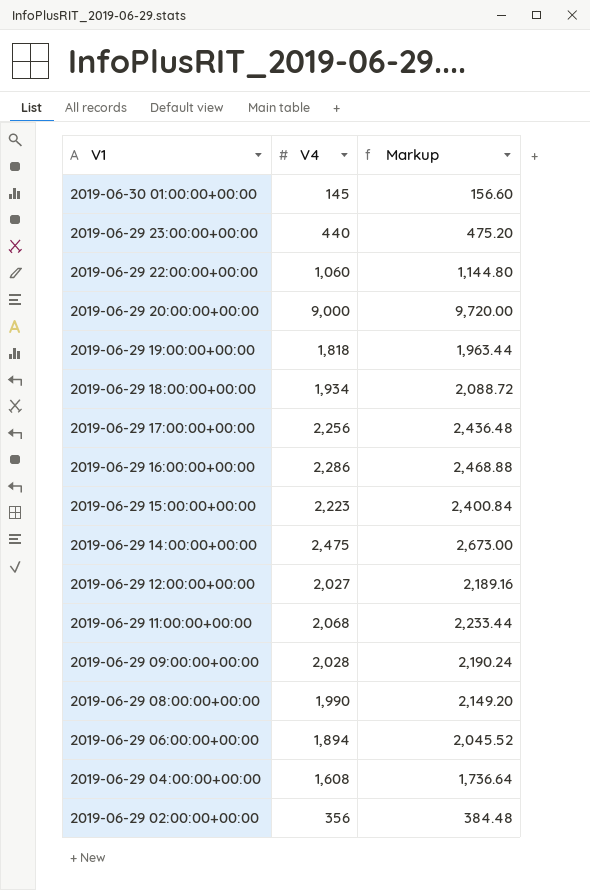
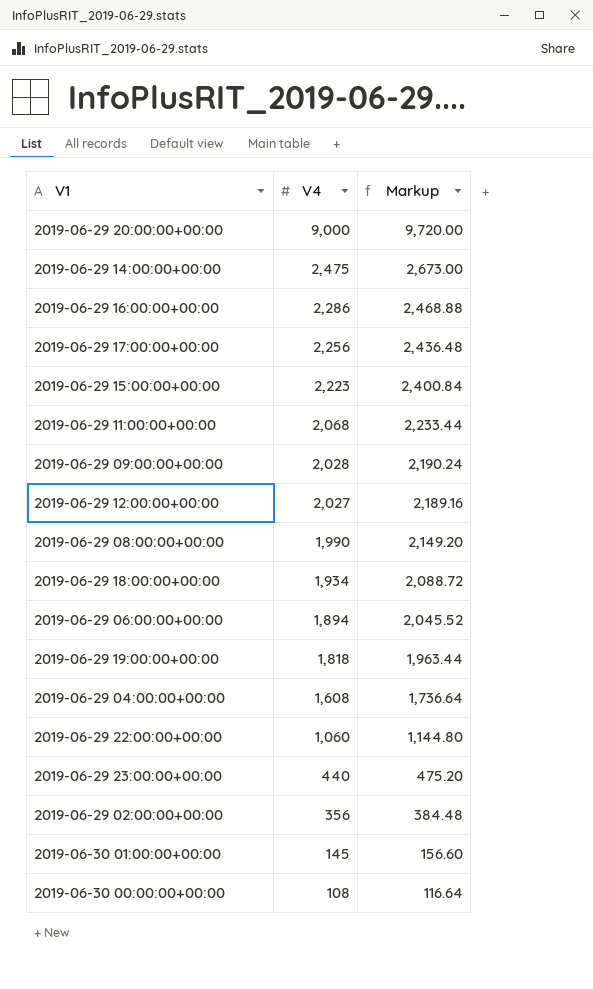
row order: V1 descending -> V4 descending
row 2019-06-30 00:00:00+00:00: none -> 108 | 116.64

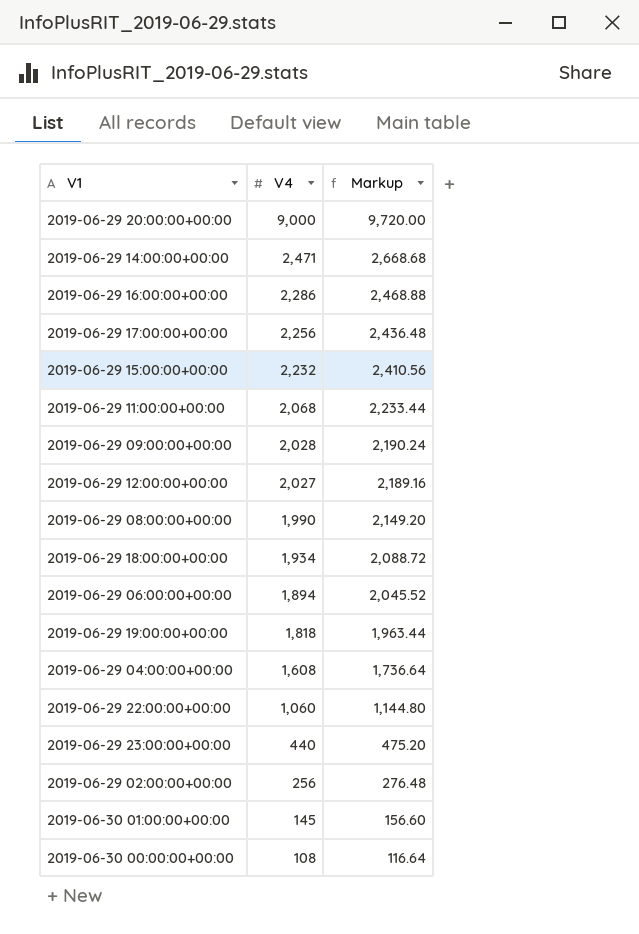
2019-06-29 14:00:00+00:00 | V4: 2,475 -> 2,471
2019-06-29 14:00:00+00:00 | Markup: 2,673.00 -> 2,668.68
2019-06-29 15:00:00+00:00 | V4: 2,223 -> 2,232
2019-06-29 15:00:00+00:00 | Markup: 2,400.84 -> 2,410.56
2019-06-29 02:00:00+00:00 | V4: 356 -> 256
2019-06-29 02:00:00+00:00 | Markup: 384.48 -> 276.48

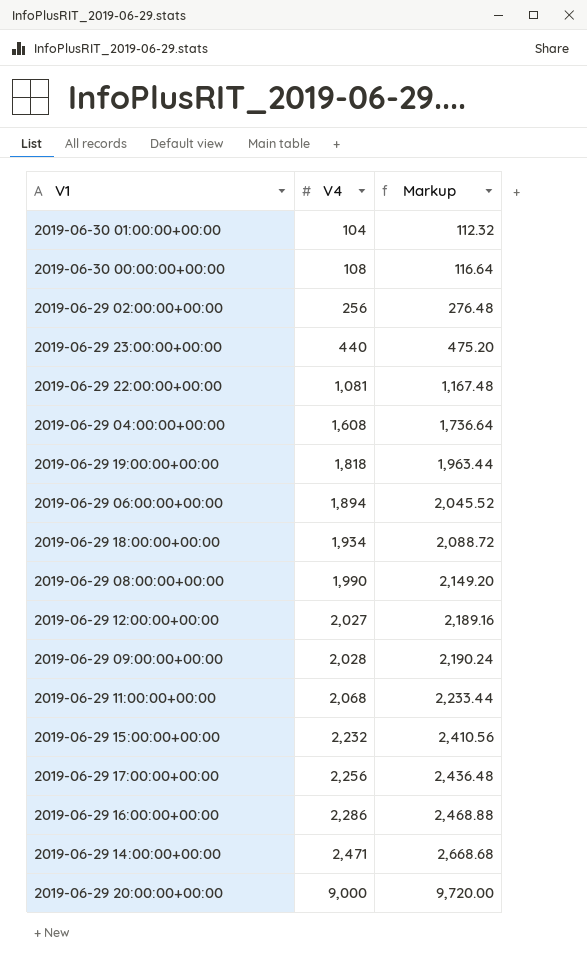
row order: V4 descending -> V4 ascending
2019-06-30 01:00:00+00:00 | V4: 145 -> 104
2019-06-30 01:00:00+00:00 | Markup: 156.60 -> 112.32
2019-06-29 22:00:00+00:00 | V4: 1,060 -> 1,081
2019-06-29 22:00:00+00:00 | Markup: 1,144.80 -> 1,167.48

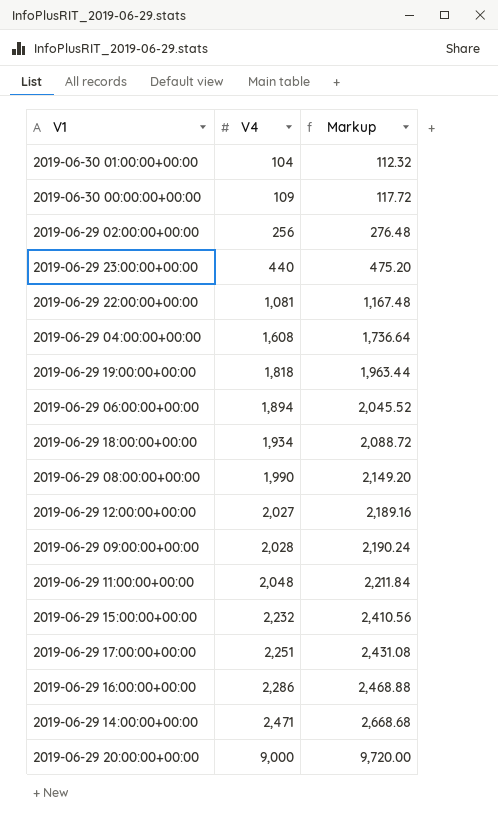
2019-06-30 00:00:00+00:00 | V4: 108 -> 109
2019-06-30 00:00:00+00:00 | Markup: 116.64 -> 117.72
2019-06-29 11:00:00+00:00 | V4: 2,068 -> 2,048
2019-06-29 11:00:00+00:00 | Markup: 2,233.44 -> 2,211.84
2019-06-29 17:00:00+00:00 | V4: 2,256 -> 2,251
2019-06-29 17:00:00+00:00 | Markup: 2,436.48 -> 2,431.08

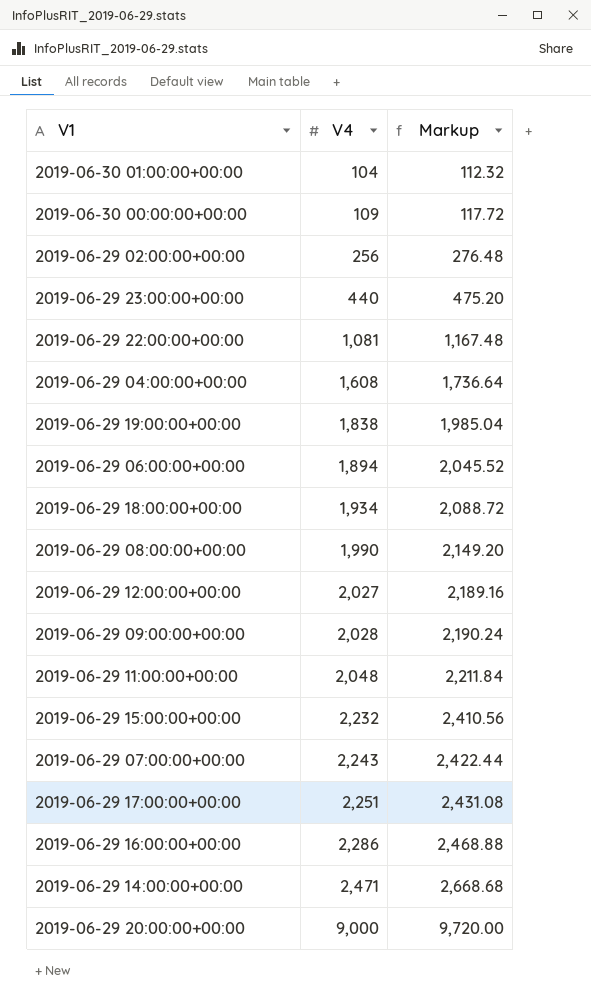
2019-06-29 19:00:00+00:00 | V4: 1,818 -> 1,838
2019-06-29 19:00:00+00:00 | Markup: 1,963.44 -> 1,985.04
row 2019-06-29 07:00:00+00:00: none -> 2,243 | 2,422.44

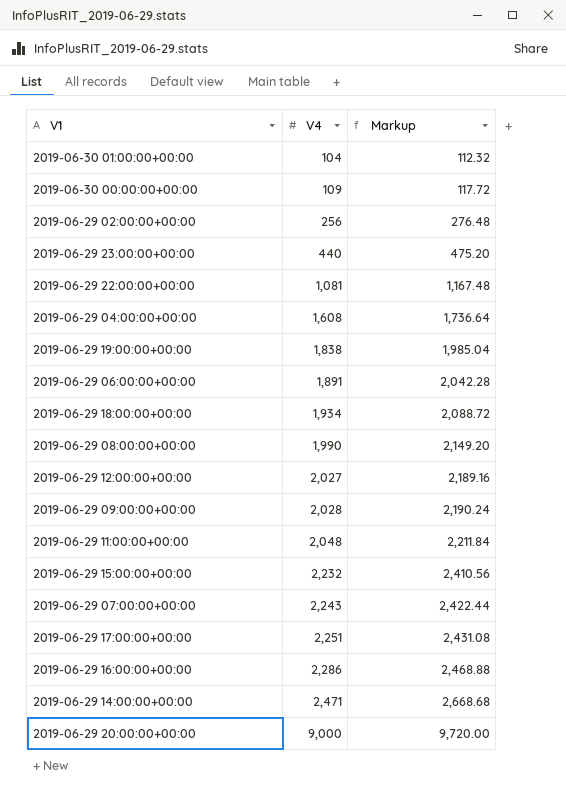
2019-06-29 06:00:00+00:00 | V4: 1,894 -> 1,891
2019-06-29 06:00:00+00:00 | Markup: 2,045.52 -> 2,042.28

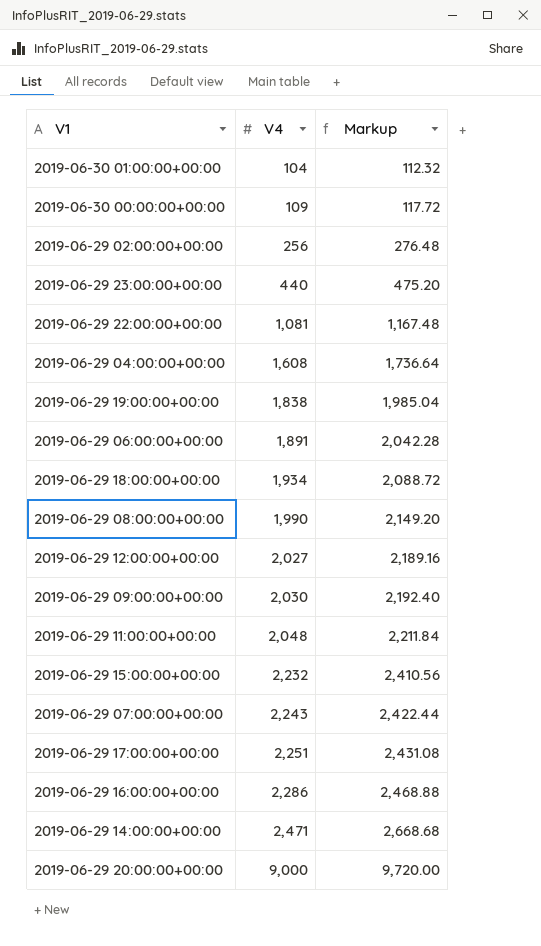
2019-06-29 09:00:00+00:00 | V4: 2,028 -> 2,030
2019-06-29 09:00:00+00:00 | Markup: 2,190.24 -> 2,192.40

